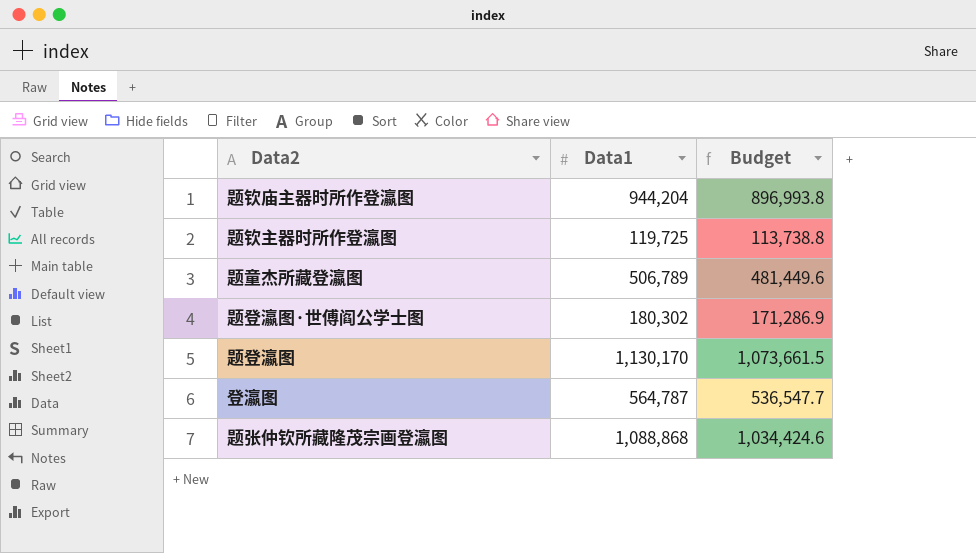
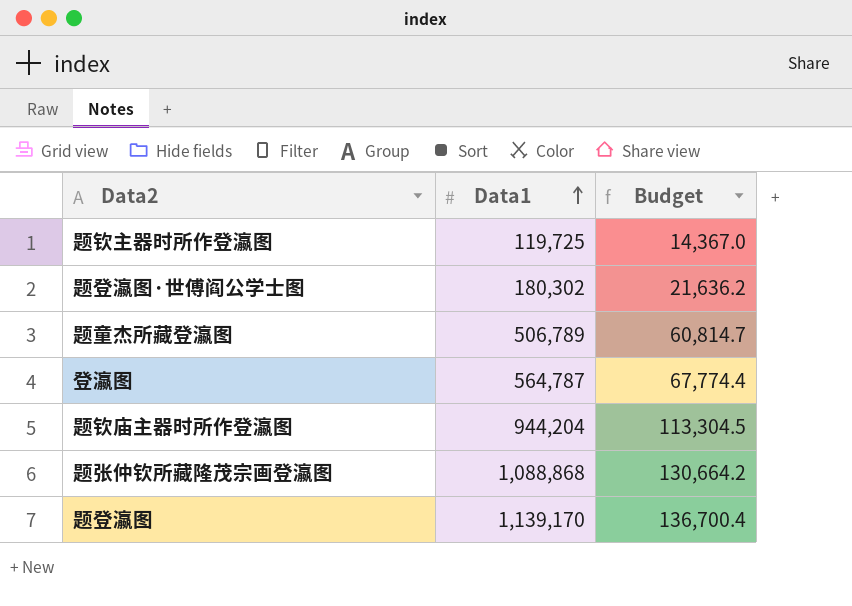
row order: none -> Data1 ascending
column Budget | formula: [Data1] * 0.95 -> [Data1] * 0.12
题登瀛图 | Data1: 1,130,170 -> 1,139,170

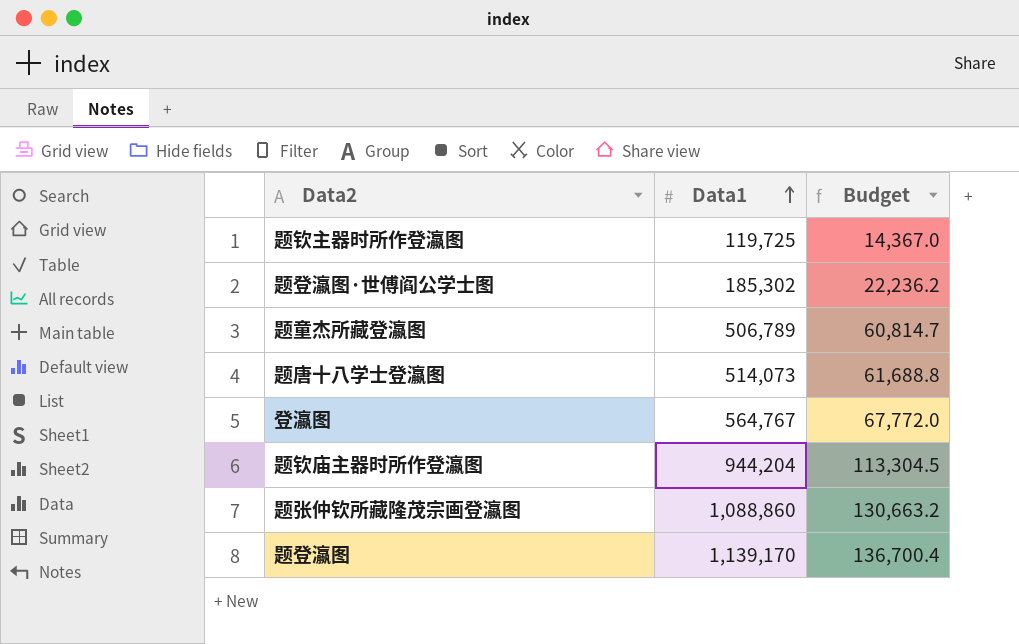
题登瀛图·世傅阎公学士图 | Data1: 180,302 -> 185,302
题登瀛图·世傅阎公学士图 | Budget: 21,636.2 -> 22,236.2
row 题唐十八学士登瀛图: none -> 514,073 | 61,688.8
登瀛图 | Data1: 564,787 -> 564,767
登瀛图 | Budget: 67,774.4 -> 67,772.0
题张仲钦所藏隆茂宗画登瀛图 | Data1: 1,088,868 -> 1,088,860
题张仲钦所藏隆茂宗画登瀛图 | Budget: 130,664.2 -> 130,663.2

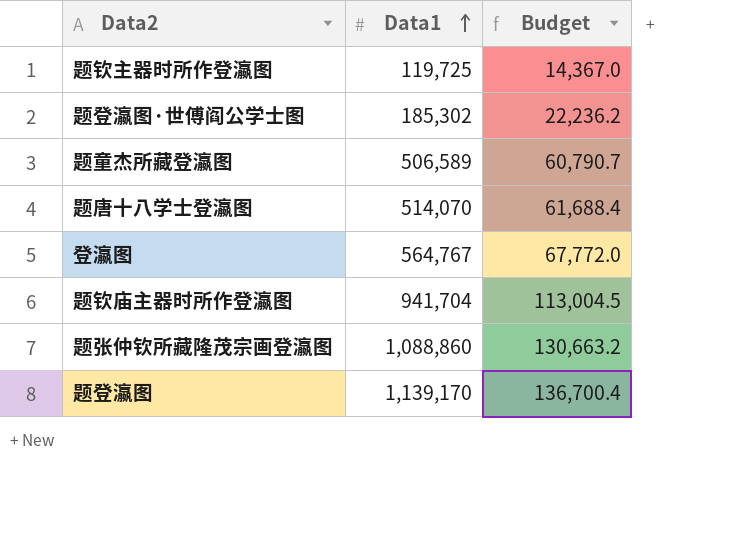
题童杰所藏登瀛图 | Data1: 506,789 -> 506,589
题童杰所藏登瀛图 | Budget: 60,814.7 -> 60,790.7
题唐十八学士登瀛图 | Data1: 514,073 -> 514,070
题唐十八学士登瀛图 | Budget: 61,688.8 -> 61,688.4
题钦庙主器时所作登瀛图 | Data1: 944,204 -> 941,704
题钦庙主器时所作登瀛图 | Budget: 113,304.5 -> 113,004.5

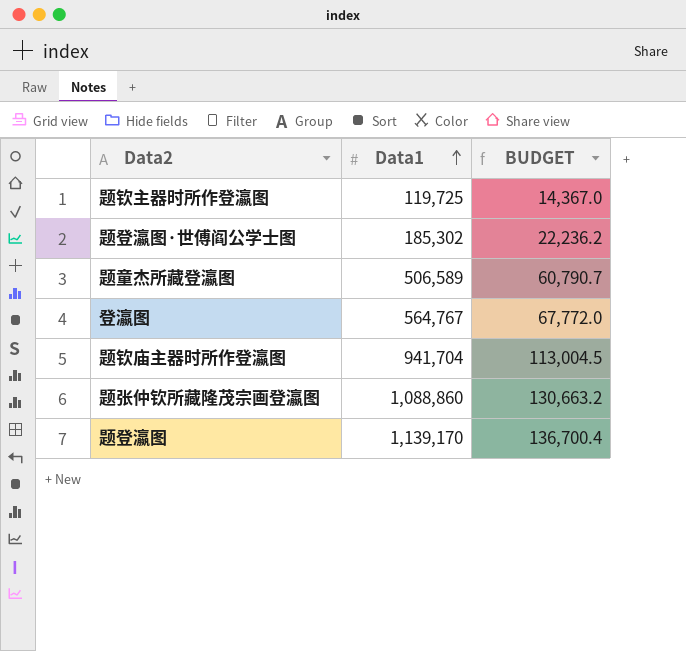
column name: Budget -> BUDGET
row 题唐十八学士登瀛图: 514,070 | 61,688.4 -> none

